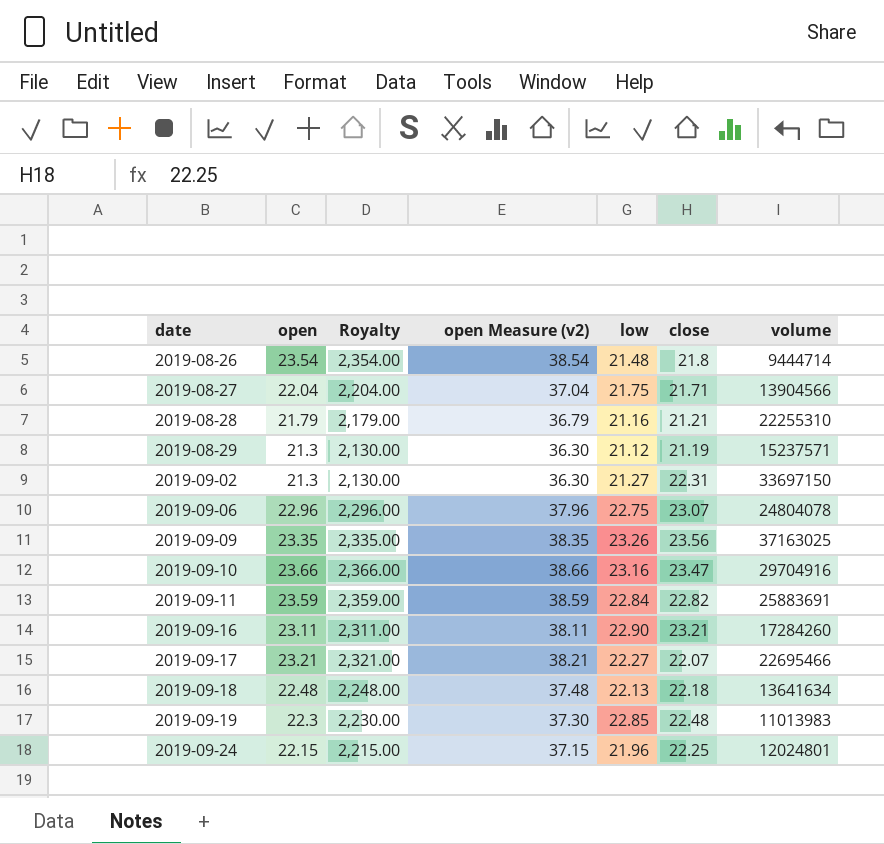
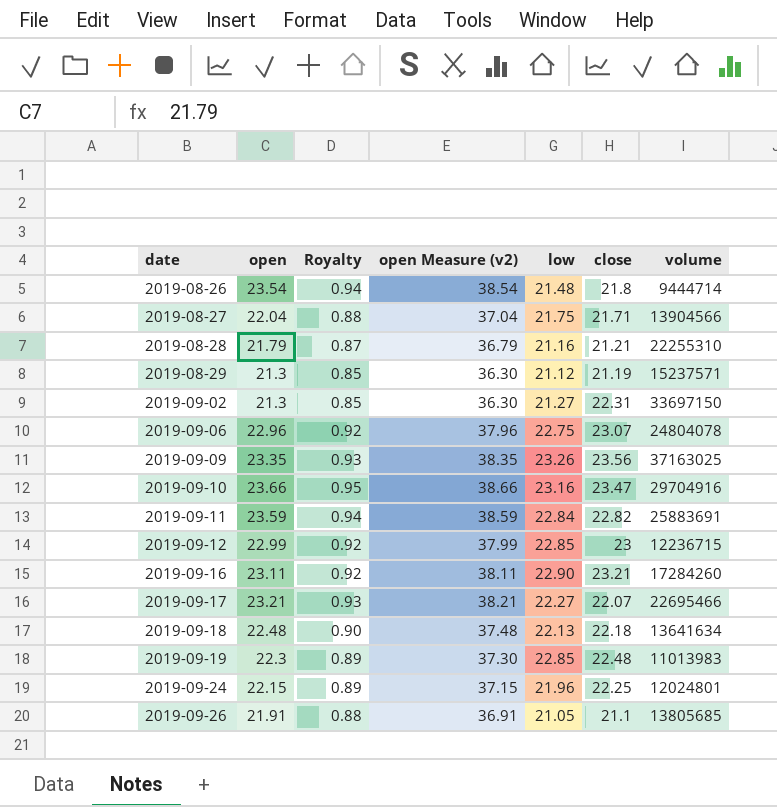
column Royalty | formula: [open] * 100 -> [open] * 0.04
row 2019-09-12: none -> 22.99 | 0.92 | 37.99 | 22.85 | 23 | 12236715
row 2019-09-26: none -> 21.91 | 0.88 | 36.91 | 21.05 | 21.1 | 13805685

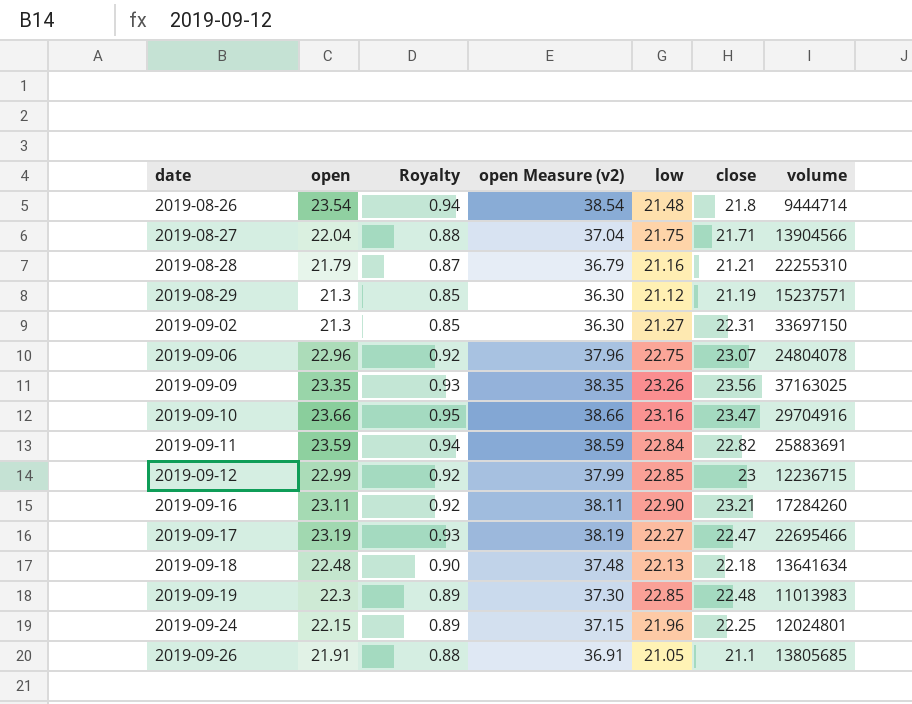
2019-09-17 | open: 23.21 -> 23.19
2019-09-17 | open Measure (v2): 38.21 -> 38.19
2019-09-17 | close: 22.07 -> 22.47

